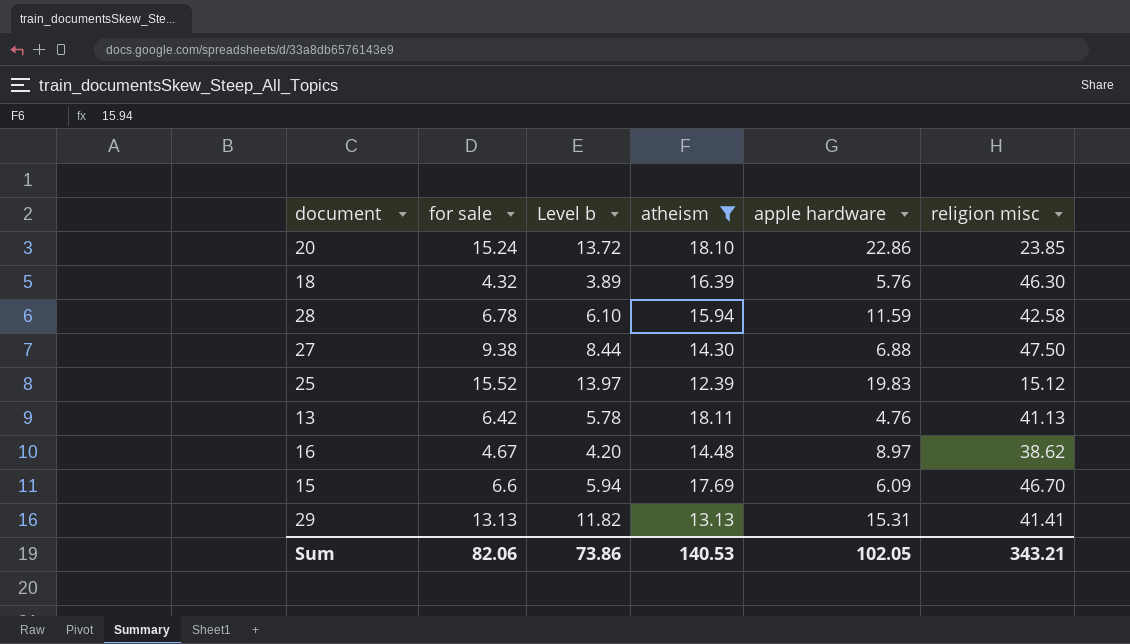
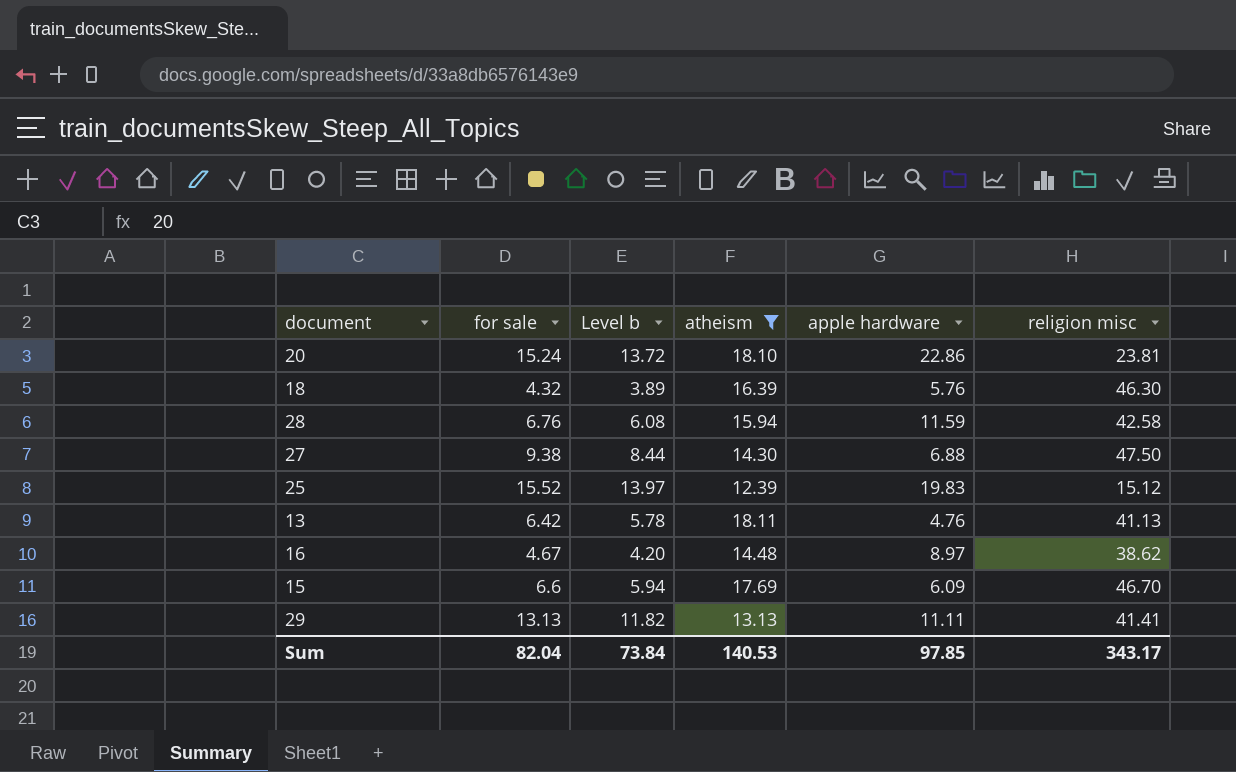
20 | religion misc: 23.85 -> 23.81
28 | for sale: 6.78 -> 6.76
28 | Level b: 6.10 -> 6.08
29 | apple hardware: 15.31 -> 11.11
Sum | for sale: 82.06 -> 82.04
Sum | Level b: 73.86 -> 73.84
Sum | apple hardware: 102.05 -> 97.85
Sum | religion misc: 343.21 -> 343.17

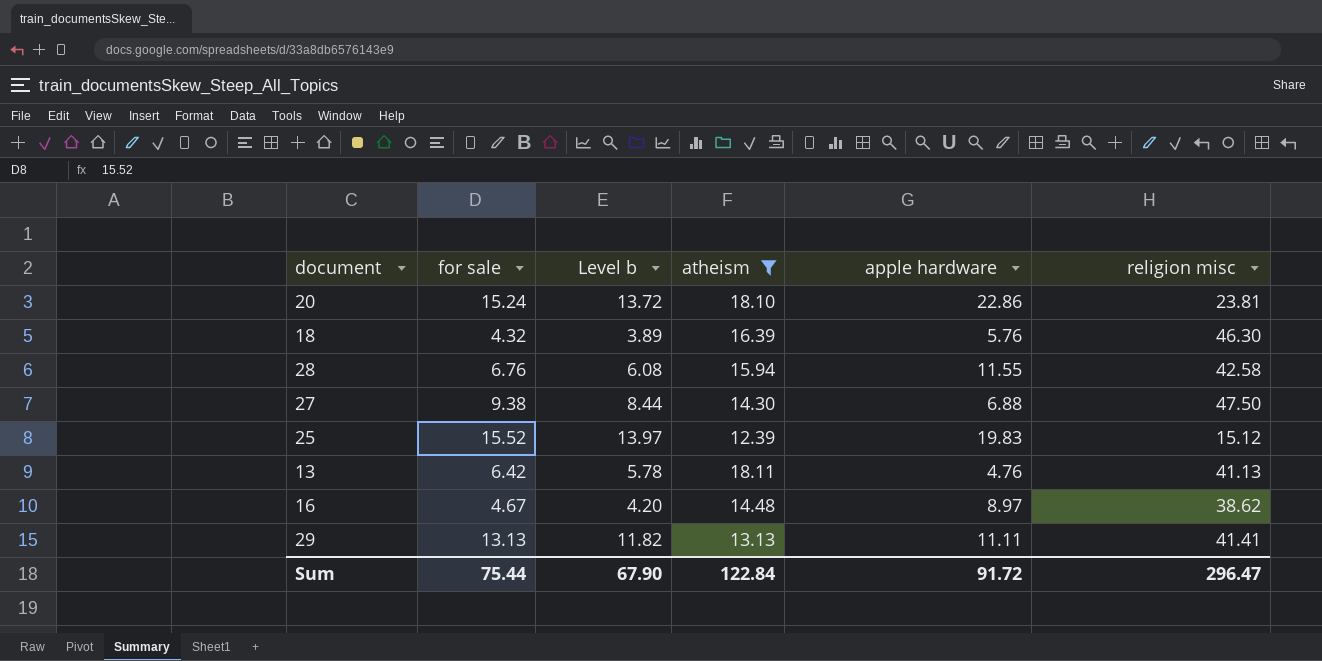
row 15: 6.6 | 5.94 | 17.69 | 6.09 | 46.70 -> none
28 | apple hardware: 11.59 -> 11.55
Sum | for sale: 82.04 -> 75.44
Sum | Level b: 73.84 -> 67.90
Sum | atheism: 140.53 -> 122.84
Sum | apple hardware: 97.85 -> 91.72
Sum | religion misc: 343.17 -> 296.47

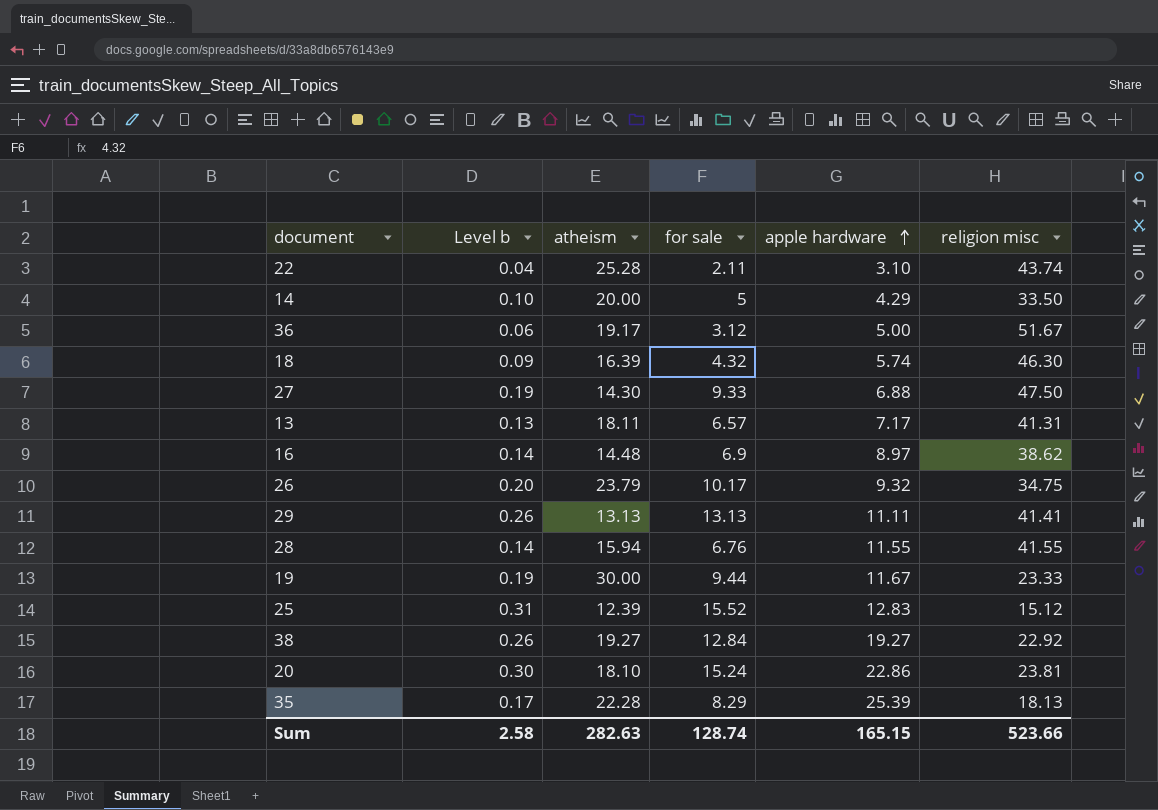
filter: atheism <= 18.11 -> none
row order: none -> apple hardware ascending
column Level b | formula: [for sale] * 0.9 -> [for sale] * 0.02
column for sale | position: 2 -> 4
18 | apple hardware: 5.76 -> 5.74
27 | for sale: 9.38 -> 9.33
13 | for sale: 6.42 -> 6.57
13 | apple hardware: 4.76 -> 7.17
13 | religion misc: 41.13 -> 41.31
16 | for sale: 4.67 -> 6.9
28 | religion misc: 42.58 -> 41.55
25 | apple hardware: 19.83 -> 12.83
Sum | Level b: 67.90 -> 2.58
Sum | atheism: 122.84 -> 282.63
Sum | for sale: 75.44 -> 128.74
Sum | apple hardware: 91.72 -> 165.15
Sum | religion misc: 296.47 -> 523.66

